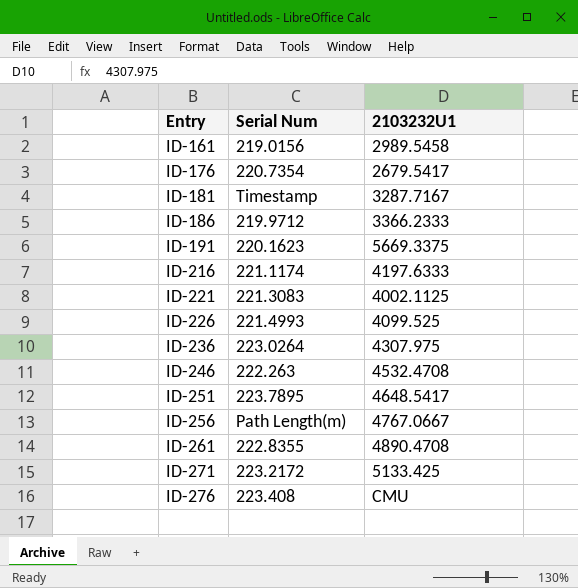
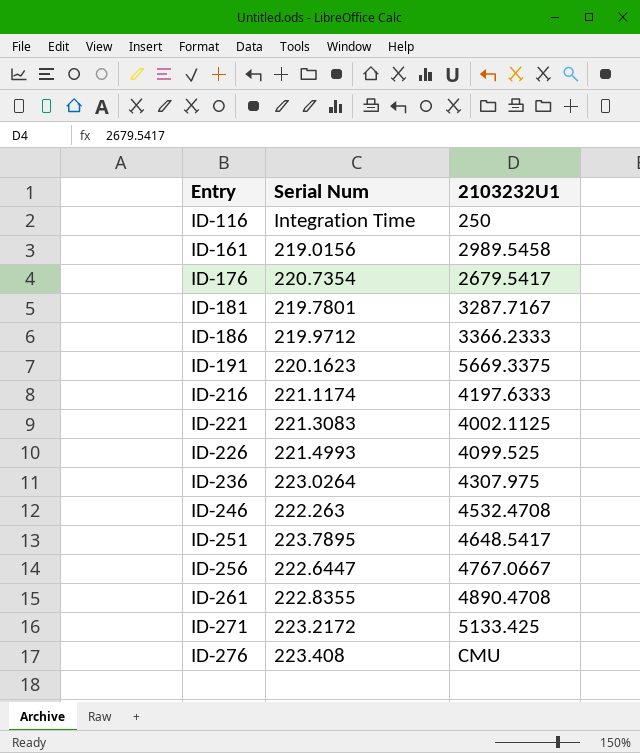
row ID-116: none -> Integration Time | 250
ID-181 | Serial Num: Timestamp -> 219.7801
ID-256 | Serial Num: Path Length(m) -> 222.6447

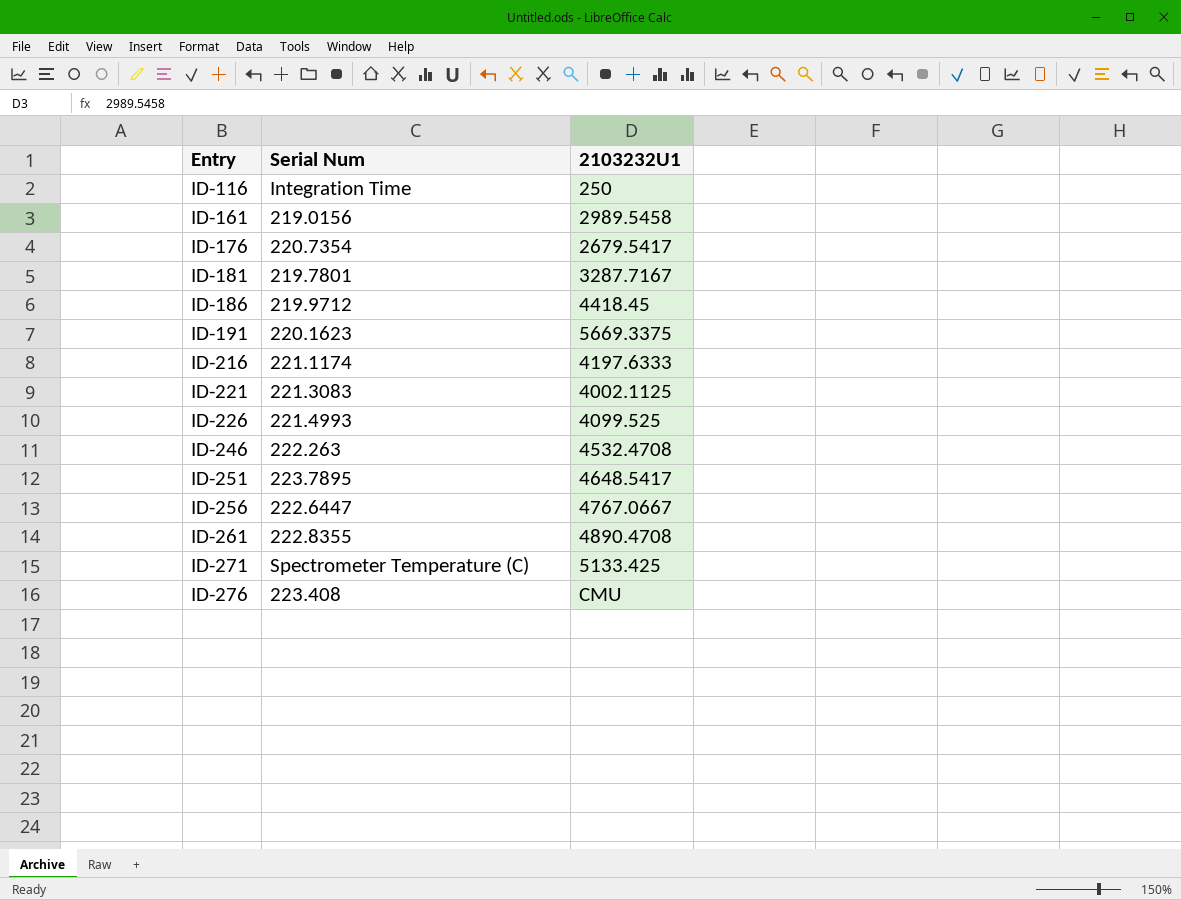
row ID-236: 223.0264 | 4307.975 -> none
ID-186 | 2103232U1: 3366.2333 -> 4418.45
ID-271 | Serial Num: 223.2172 -> Spectrometer Temperature (C)

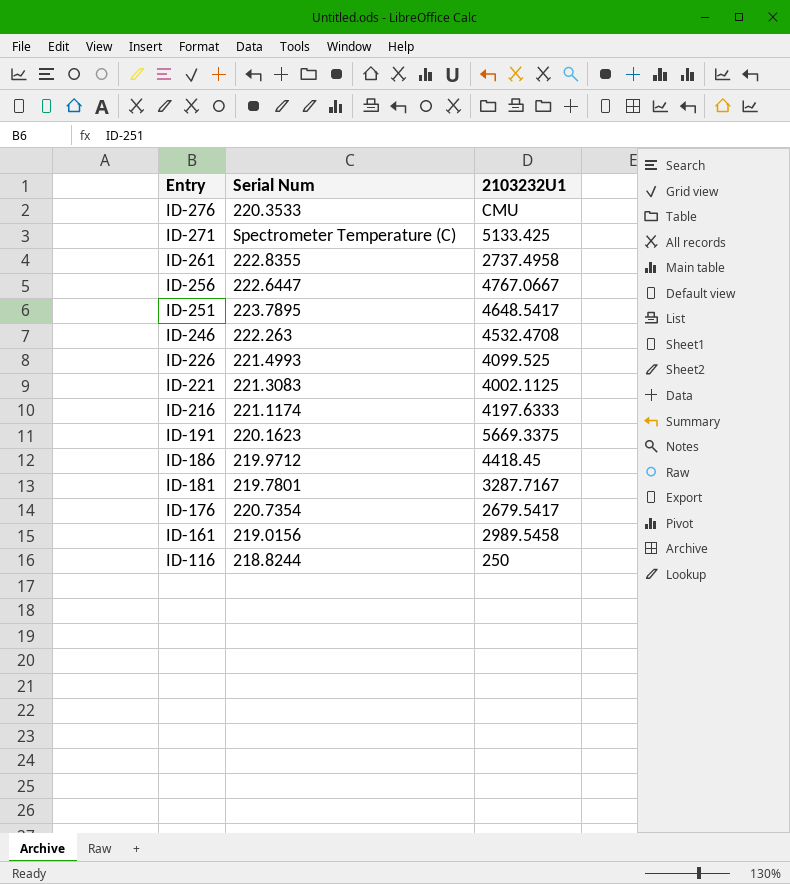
row order: Entry ascending -> Entry descending
ID-276 | Serial Num: 223.408 -> 220.3533
ID-261 | 2103232U1: 4890.4708 -> 2737.4958
ID-116 | Serial Num: Integration Time -> 218.8244

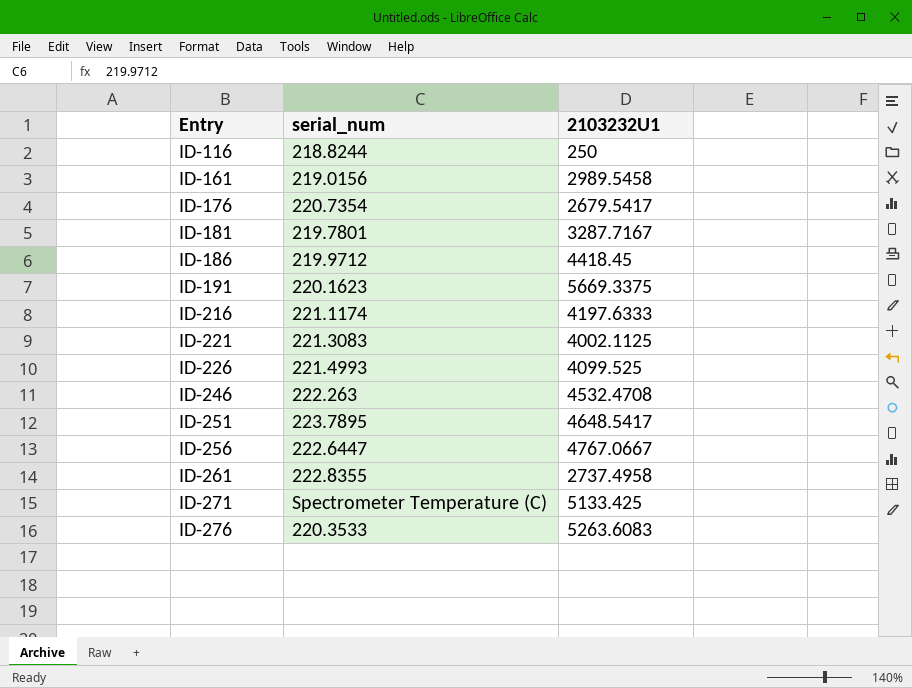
row order: Entry descending -> Entry ascending
column name: Serial Num -> serial_num
ID-276 | 2103232U1: CMU -> 5263.6083

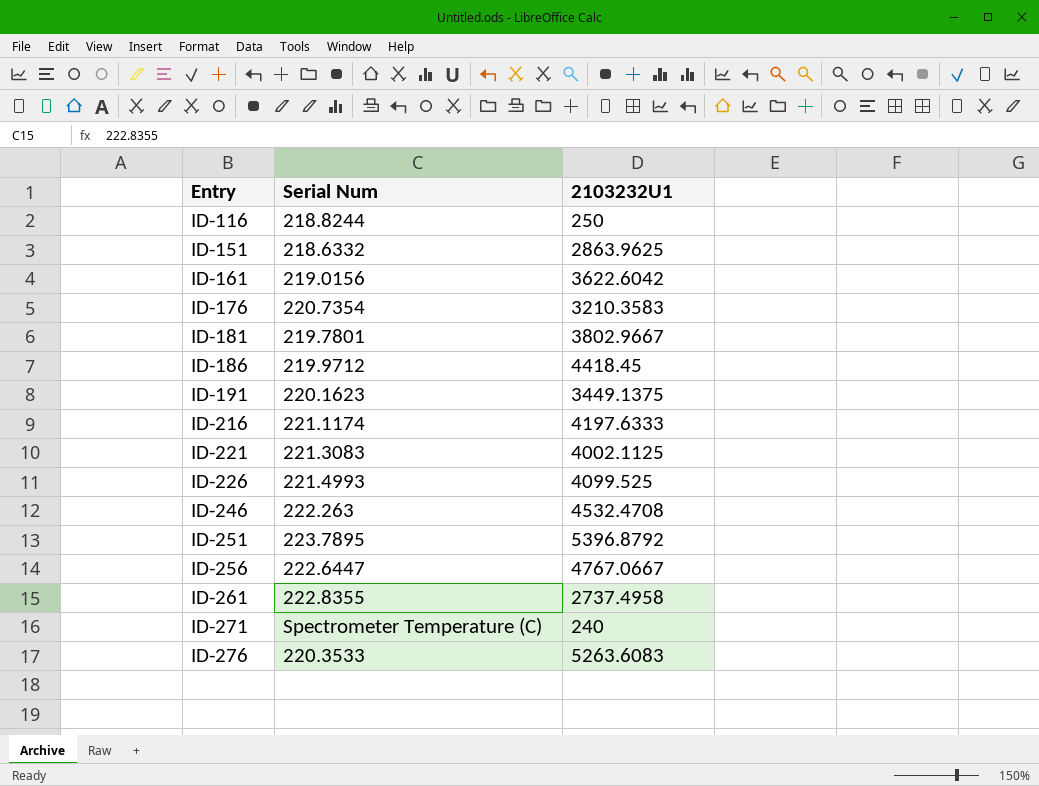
column name: serial_num -> Serial Num
row ID-151: none -> 218.6332 | 2863.9625
ID-161 | 2103232U1: 2989.5458 -> 3622.6042
ID-176 | 2103232U1: 2679.5417 -> 3210.3583
ID-181 | 2103232U1: 3287.7167 -> 3802.9667
ID-191 | 2103232U1: 5669.3375 -> 3449.1375
ID-251 | 2103232U1: 4648.5417 -> 5396.8792
ID-271 | 2103232U1: 5133.425 -> 240

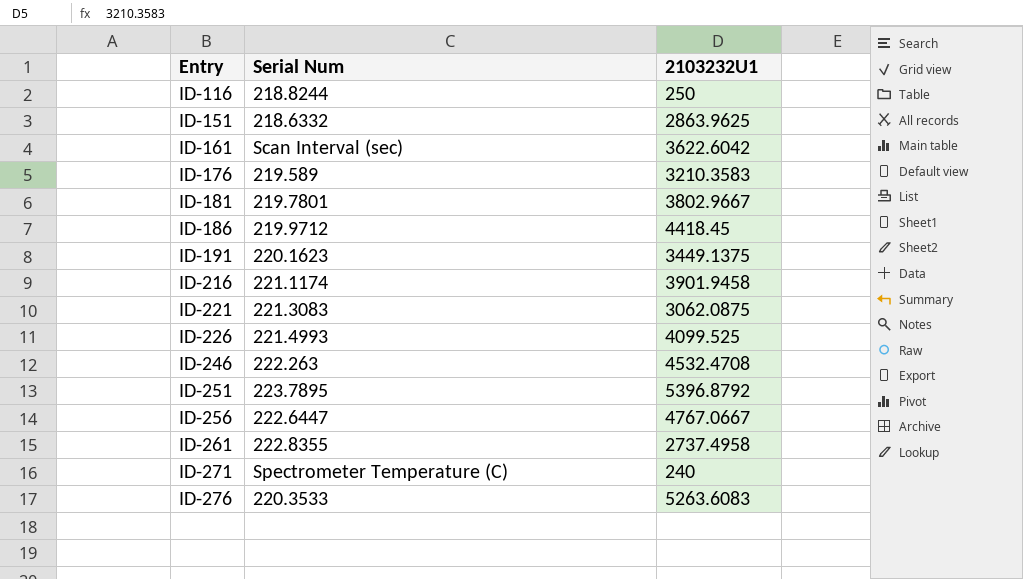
ID-161 | Serial Num: 219.0156 -> Scan Interval (sec)
ID-176 | Serial Num: 220.7354 -> 219.589
ID-216 | 2103232U1: 4197.6333 -> 3901.9458
ID-221 | 2103232U1: 4002.1125 -> 3062.0875

